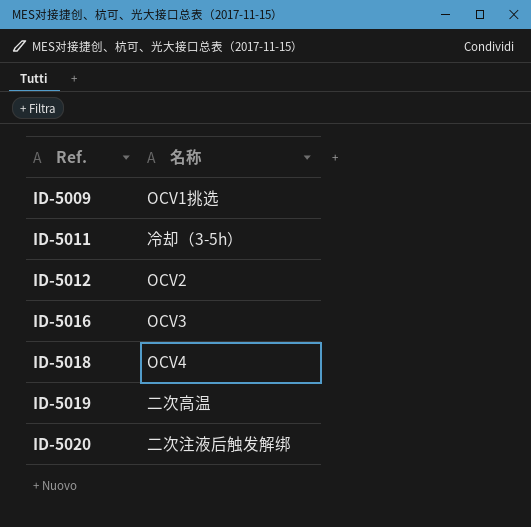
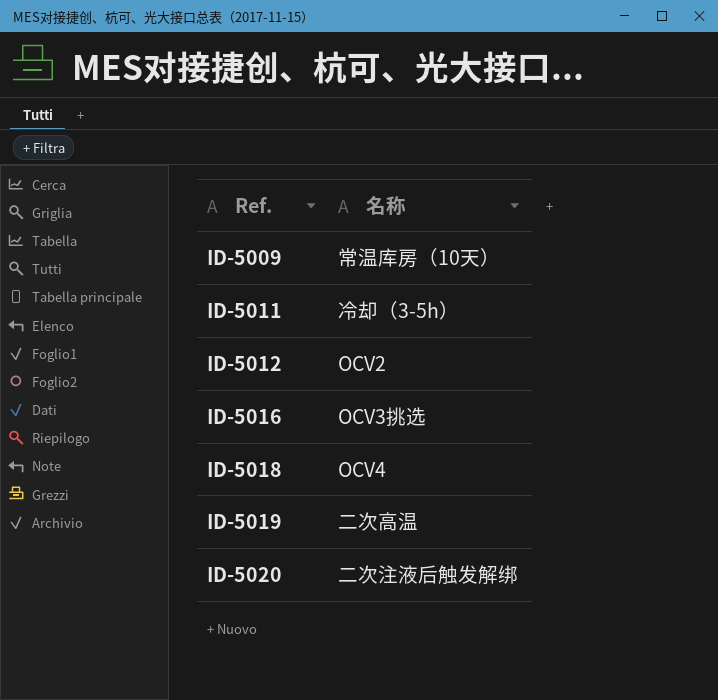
ID-5009 | 名称: OCV1挑选 -> 常温库房（10天）
ID-5016 | 名称: OCV3 -> OCV3挑选

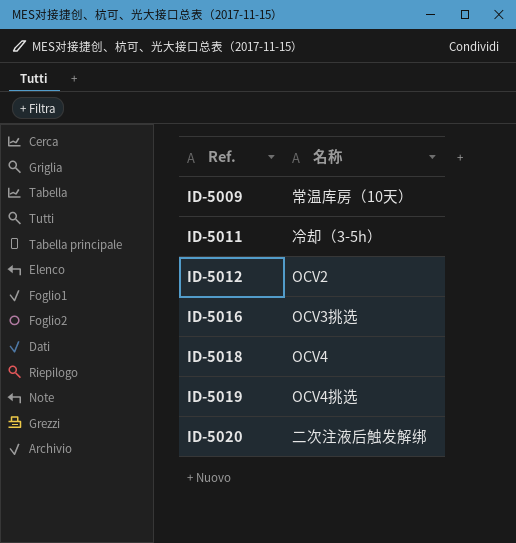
ID-5019 | 名称: 二次高温 -> OCV4挑选

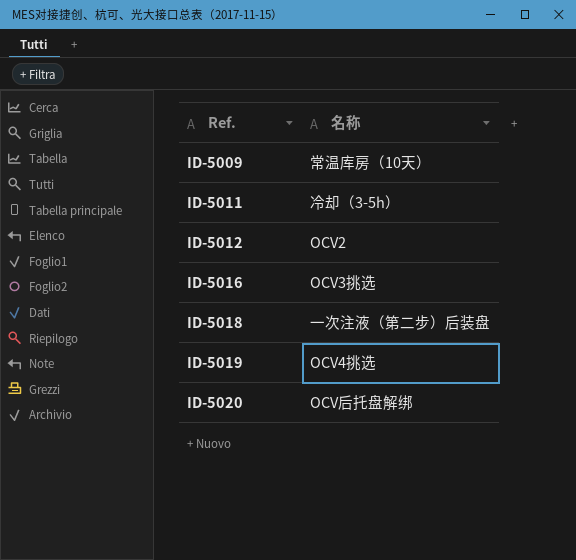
ID-5018 | 名称: OCV4 -> 一次注液（第二步）后装盘
ID-5020 | 名称: 二次注液后触发解绑 -> OCV后托盘解绑

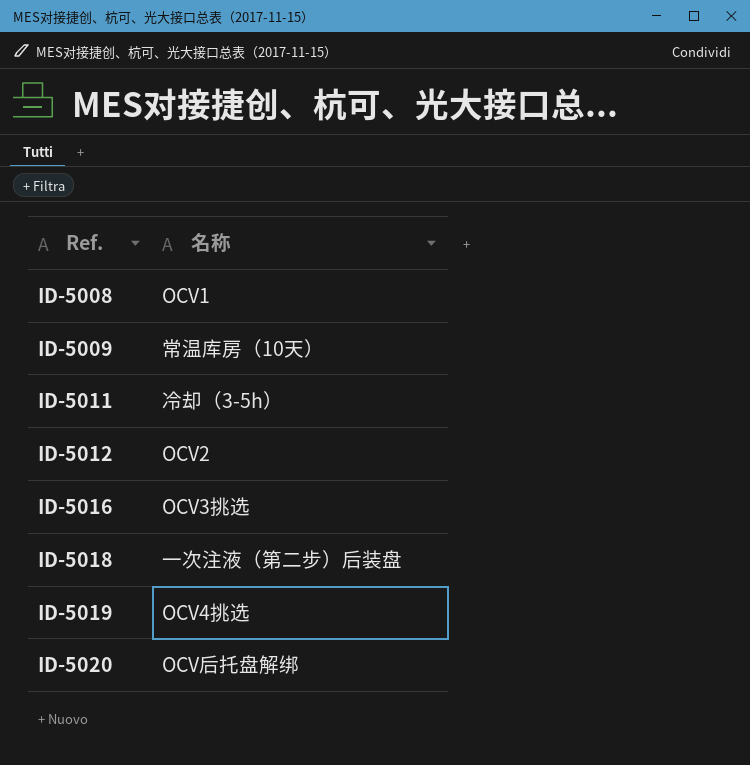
row ID-5008: none -> OCV1

